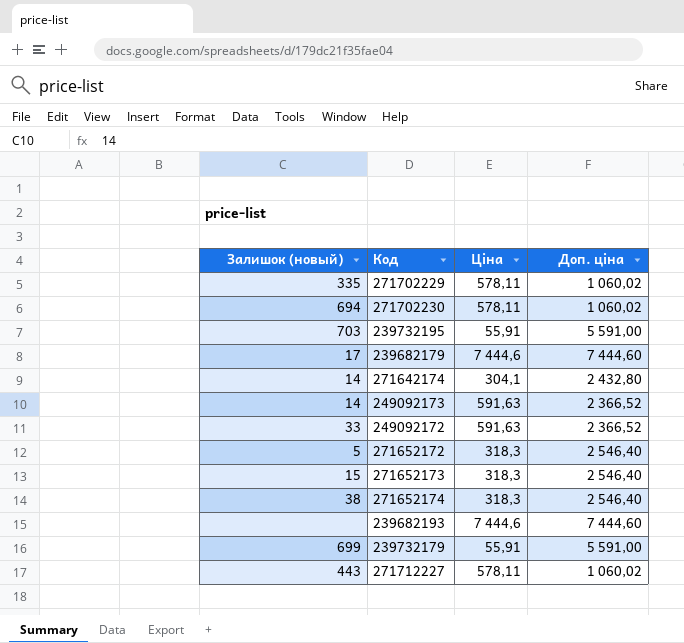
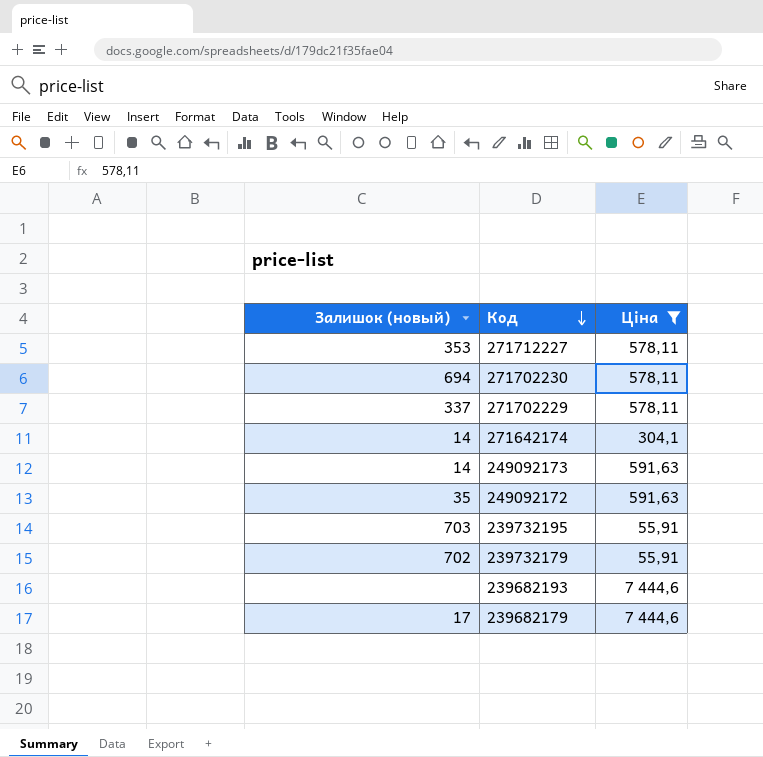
filter: none -> Ціна != 318,3
row order: none -> Код descending
column Доп. ціна | position: 4 -> none
271712227 | Залишок (новый): 443 -> 353
271702229 | Залишок (новый): 335 -> 337
249092172 | Залишок (новый): 33 -> 35
239732179 | Залишок (новый): 699 -> 702

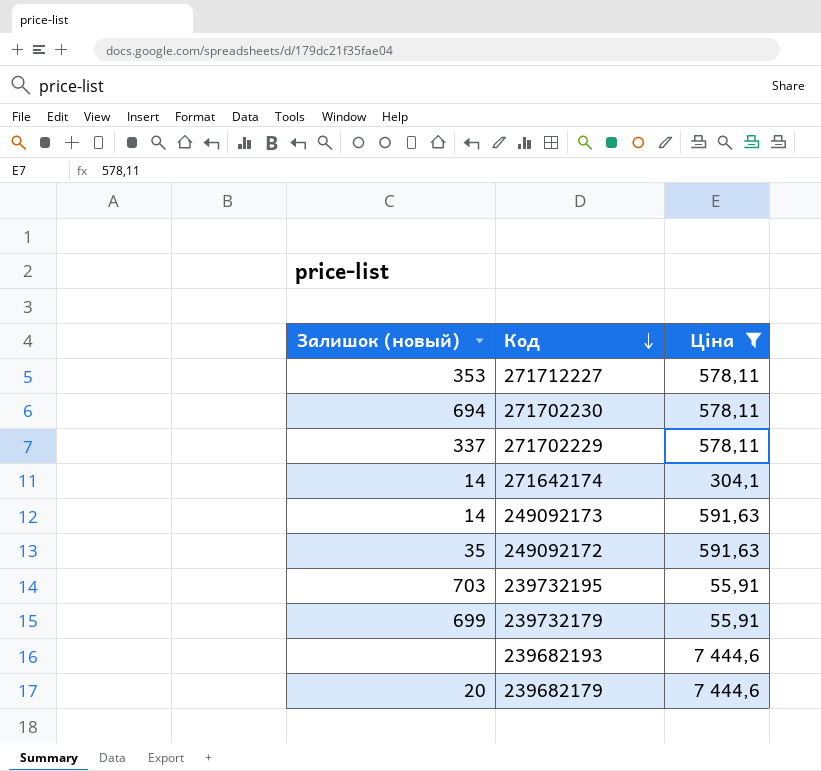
239732179 | Залишок (новый): 702 -> 699
239682179 | Залишок (новый): 17 -> 20

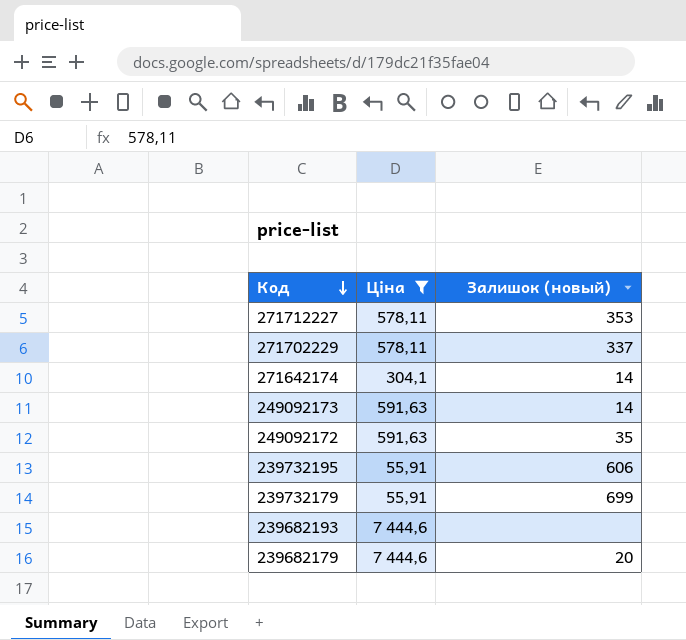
column Залишок (новый) | position: 1 -> 3
row 271702230: 694 | 578,11 -> none
239732195 | Залишок (новый): 703 -> 606

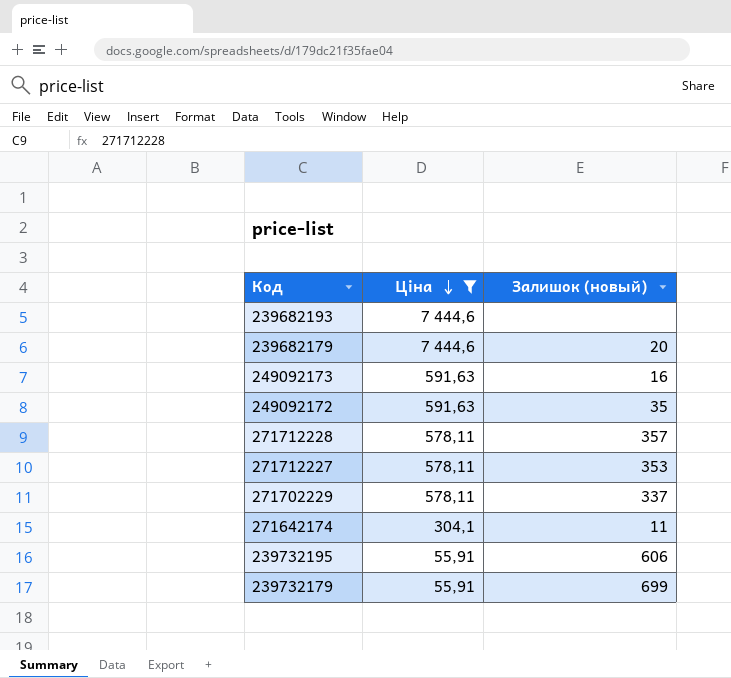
row order: Код descending -> Ціна descending
249092173 | Залишок (новый): 14 -> 16
row 271712228: none -> 578,11 | 357
271642174 | Залишок (новый): 14 -> 11

